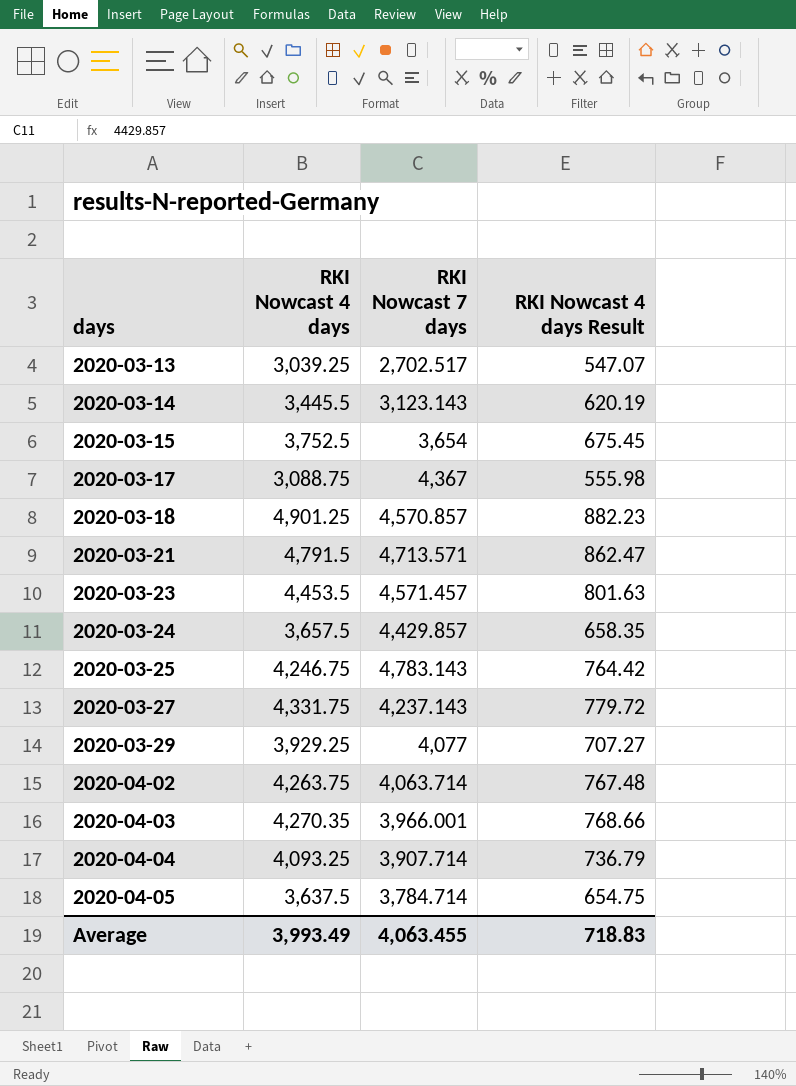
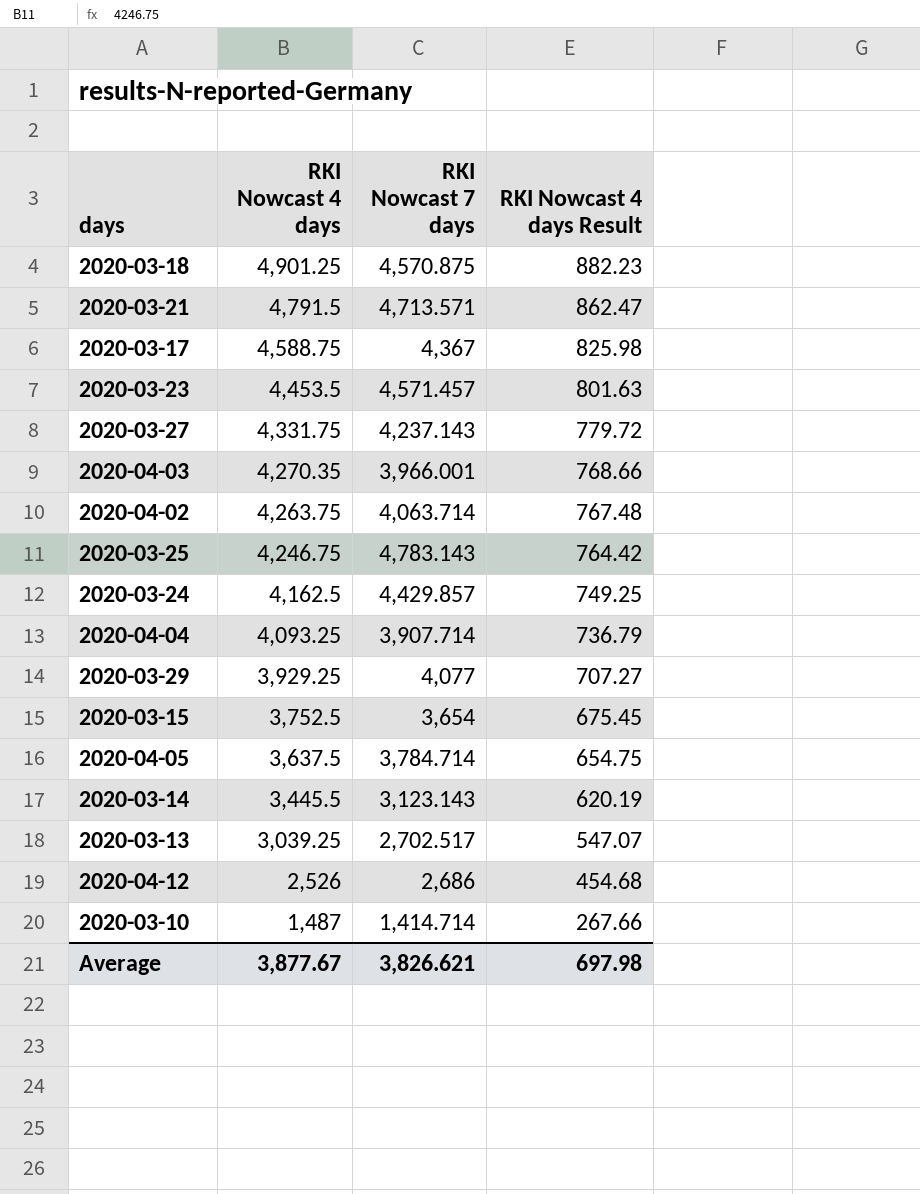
row order: days ascending -> RKI Nowcast 4 days descending
2020-03-18 | RKI Nowcast 7 days: 4,570.857 -> 4,570.875
2020-03-17 | RKI Nowcast 4 days: 3,088.75 -> 4,588.75
2020-03-17 | RKI Nowcast 4 days Result: 555.98 -> 825.98
2020-03-24 | RKI Nowcast 4 days: 3,657.5 -> 4,162.5
2020-03-24 | RKI Nowcast 4 days Result: 658.35 -> 749.25
row 2020-04-12: none -> 2,526 | 2,686 | 454.68
row 2020-03-10: none -> 1,487 | 1,414.714 | 267.66
Average | RKI Nowcast 4 days: 3,993.49 -> 3,877.67
Average | RKI Nowcast 7 days: 4,063.455 -> 3,826.621
Average | RKI Nowcast 4 days Result: 718.83 -> 697.98

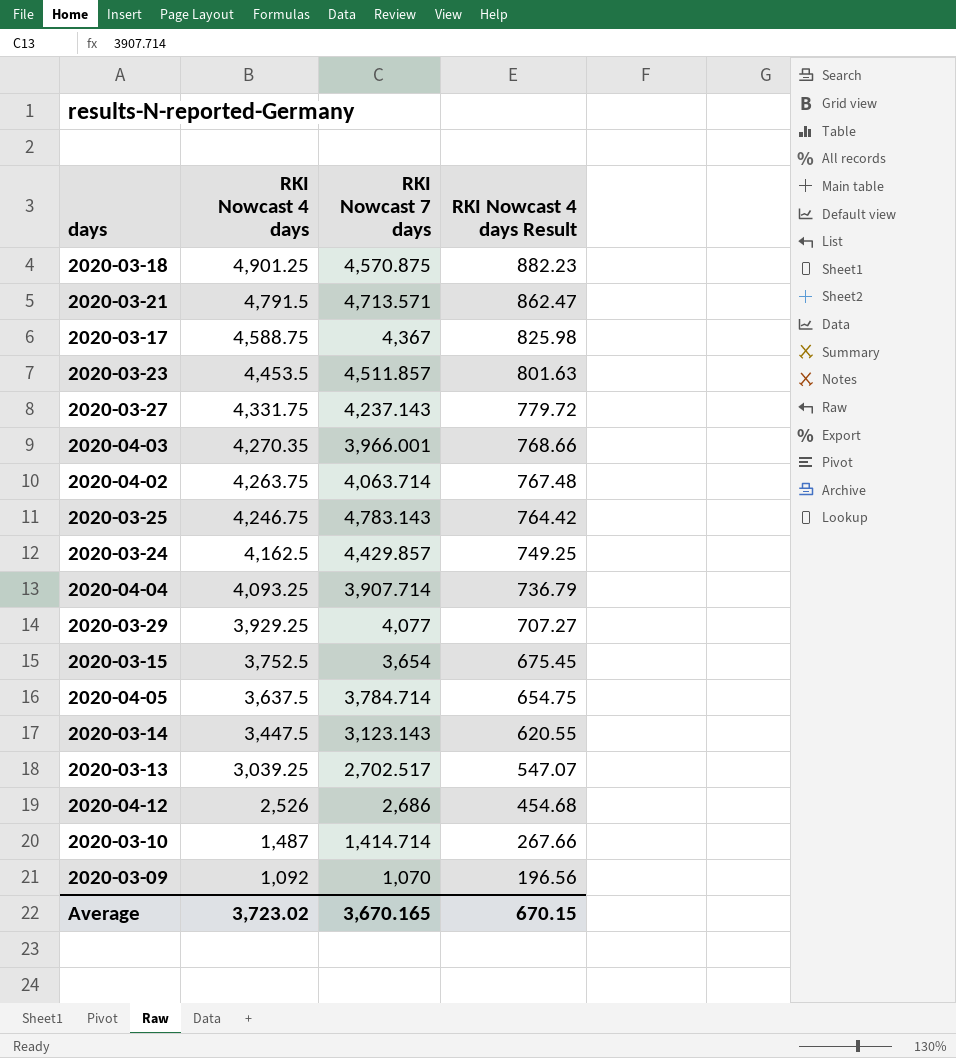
2020-03-23 | RKI Nowcast 7 days: 4,571.457 -> 4,511.857
2020-03-14 | RKI Nowcast 4 days: 3,445.5 -> 3,447.5
2020-03-14 | RKI Nowcast 4 days Result: 620.19 -> 620.55
row 2020-03-09: none -> 1,092 | 1,070 | 196.56
Average | RKI Nowcast 4 days: 3,877.67 -> 3,723.02
Average | RKI Nowcast 7 days: 3,826.621 -> 3,670.165
Average | RKI Nowcast 4 days Result: 697.98 -> 670.15

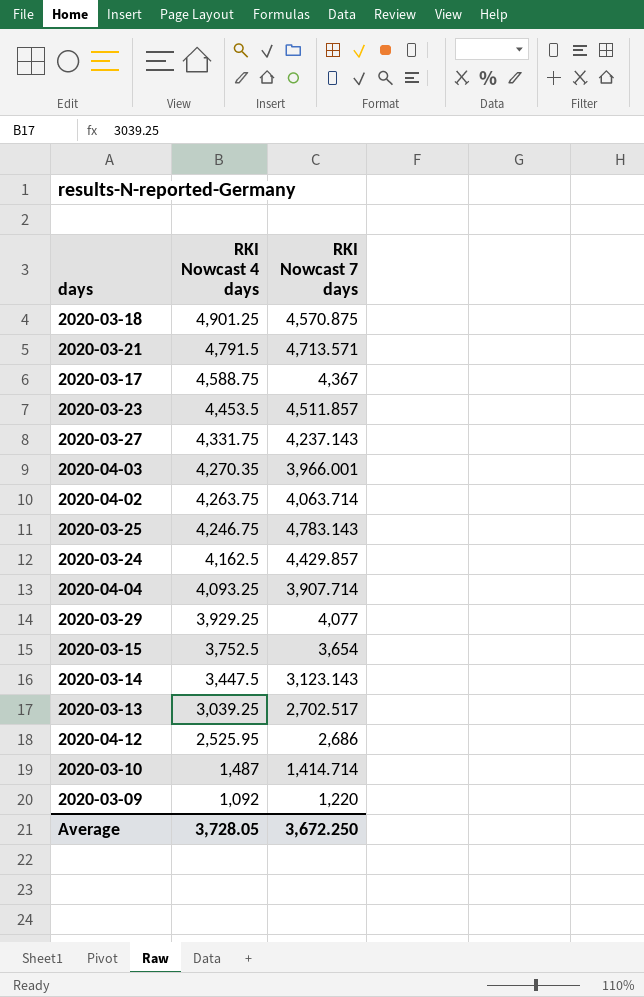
column RKI Nowcast 4 days Result | formula: [RKI Nowcast 4 days] * 0.18 -> none
row 2020-04-05: 3,637.5 | 3,784.714 | 654.75 -> none
2020-04-12 | RKI Nowcast 4 days: 2,526 -> 2,525.95
2020-03-09 | RKI Nowcast 7 days: 1,070 -> 1,220
Average | RKI Nowcast 4 days: 3,723.02 -> 3,728.05
Average | RKI Nowcast 7 days: 3,670.165 -> 3,672.250

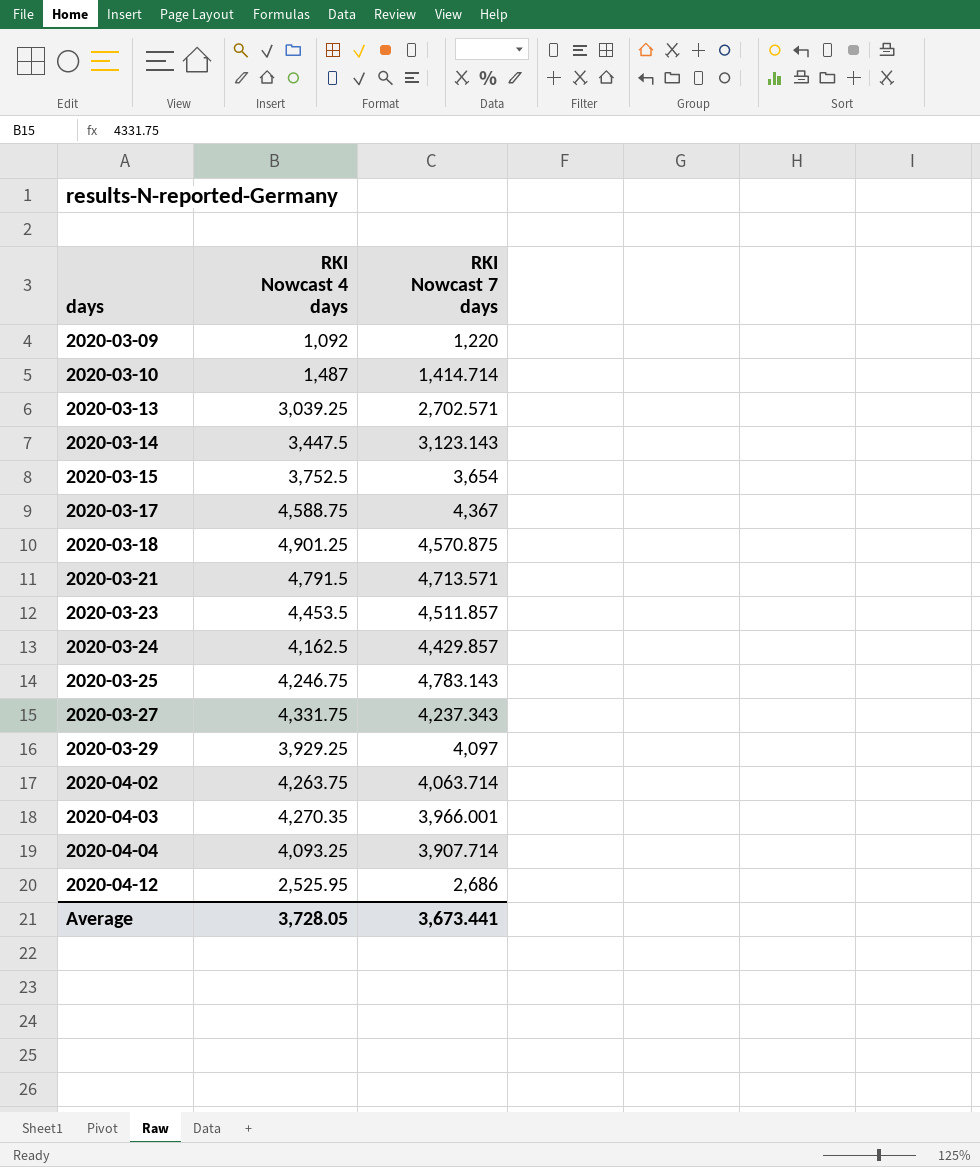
row order: RKI Nowcast 4 days descending -> days ascending
2020-03-13 | RKI Nowcast 7 days: 2,702.517 -> 2,702.571
2020-03-27 | RKI Nowcast 7 days: 4,237.143 -> 4,237.343
2020-03-29 | RKI Nowcast 7 days: 4,077 -> 4,097
Average | RKI Nowcast 7 days: 3,672.250 -> 3,673.441

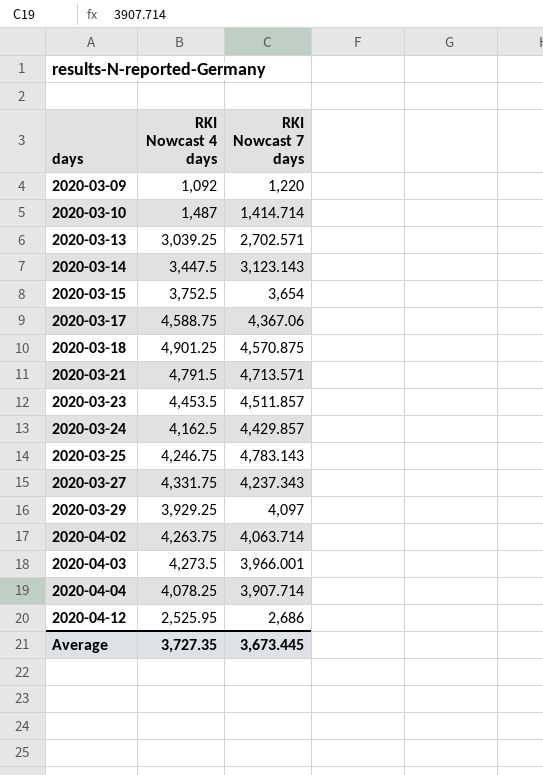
2020-03-17 | RKI Nowcast 7 days: 4,367 -> 4,367.06
2020-04-03 | RKI Nowcast 4 days: 4,270.35 -> 4,273.5
2020-04-04 | RKI Nowcast 4 days: 4,093.25 -> 4,078.25
Average | RKI Nowcast 4 days: 3,728.05 -> 3,727.35
Average | RKI Nowcast 7 days: 3,673.441 -> 3,673.445

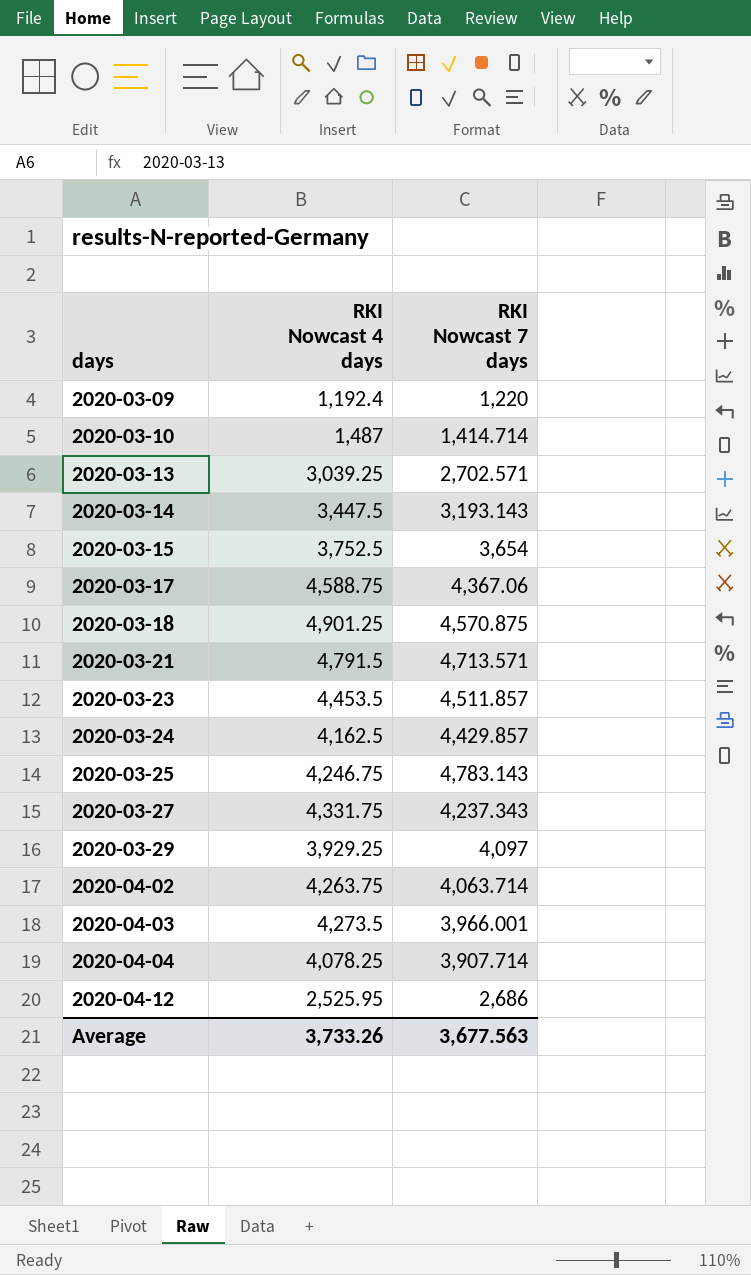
2020-03-09 | RKI Nowcast 4 days: 1,092 -> 1,192.4
2020-03-14 | RKI Nowcast 7 days: 3,123.143 -> 3,193.143
Average | RKI Nowcast 4 days: 3,727.35 -> 3,733.26
Average | RKI Nowcast 7 days: 3,673.445 -> 3,677.563

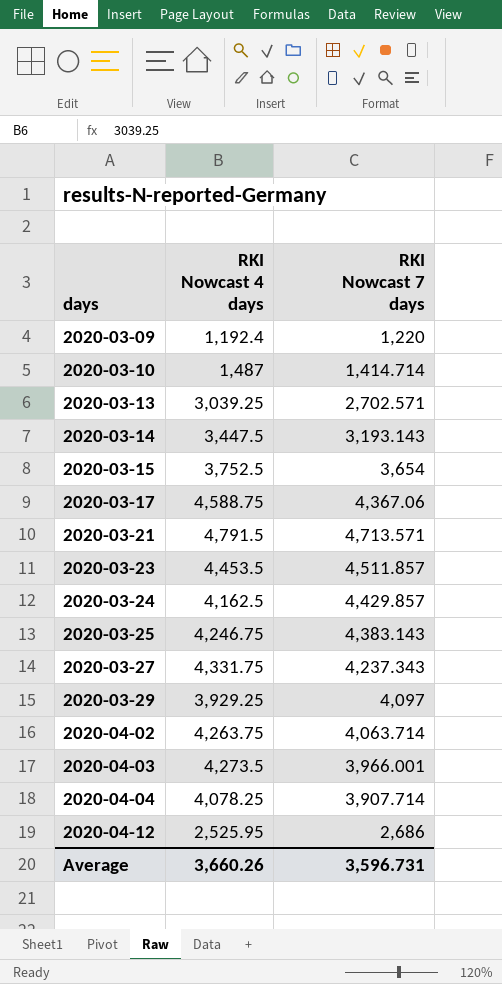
row 2020-03-18: 4,901.25 | 4,570.875 -> none
2020-03-25 | RKI Nowcast 7 days: 4,783.143 -> 4,383.143
Average | RKI Nowcast 4 days: 3,733.26 -> 3,660.26
Average | RKI Nowcast 7 days: 3,677.563 -> 3,596.731

